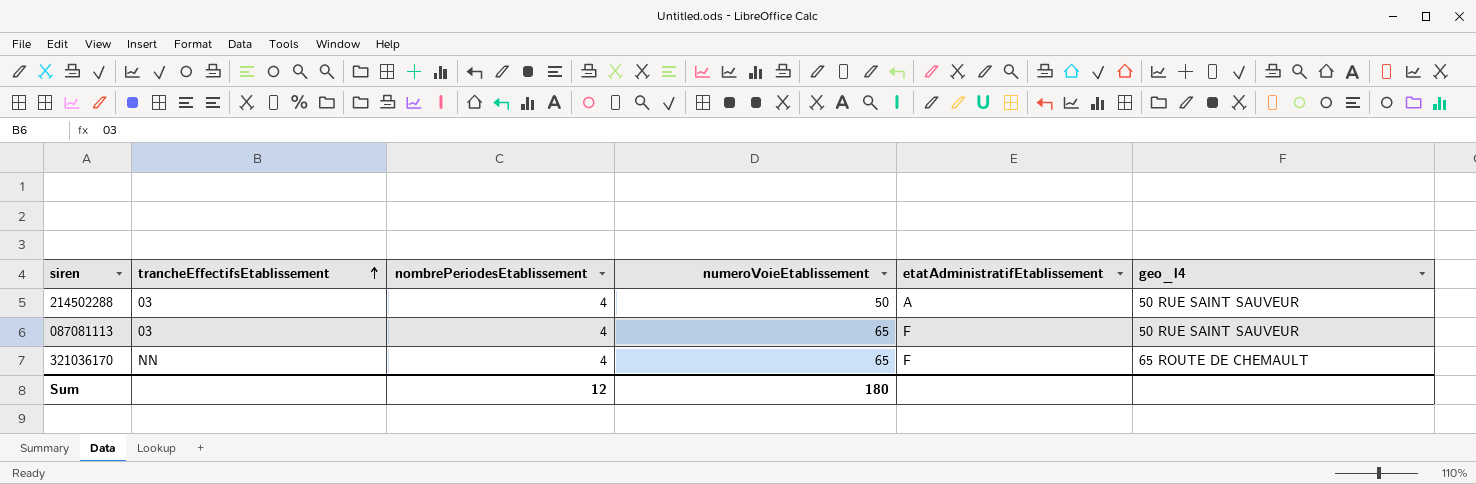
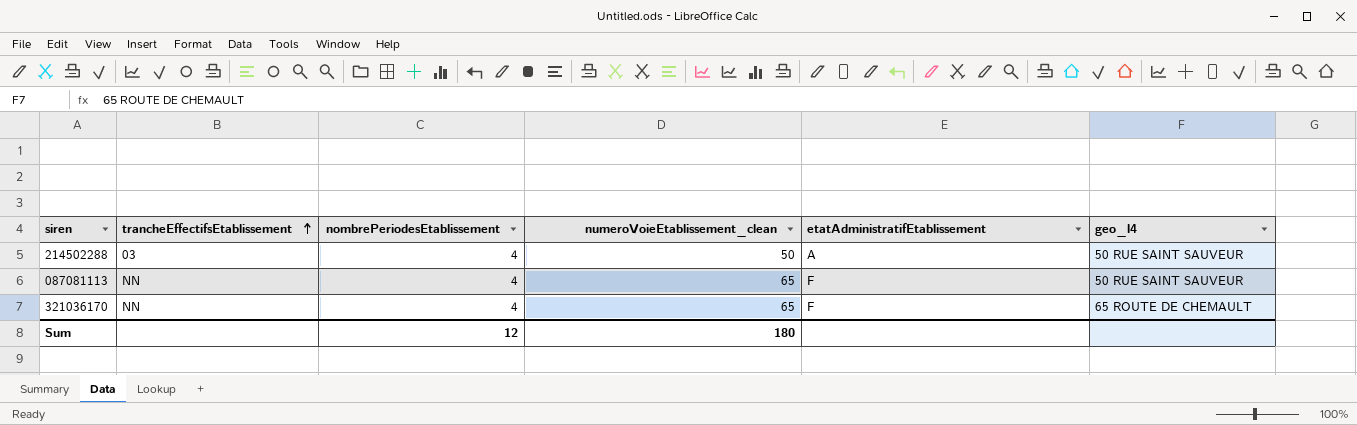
column name: numeroVoieEtablissement -> numeroVoieEtablissement_clean
087081113 | trancheEffectifsEtablissement: 03 -> NN

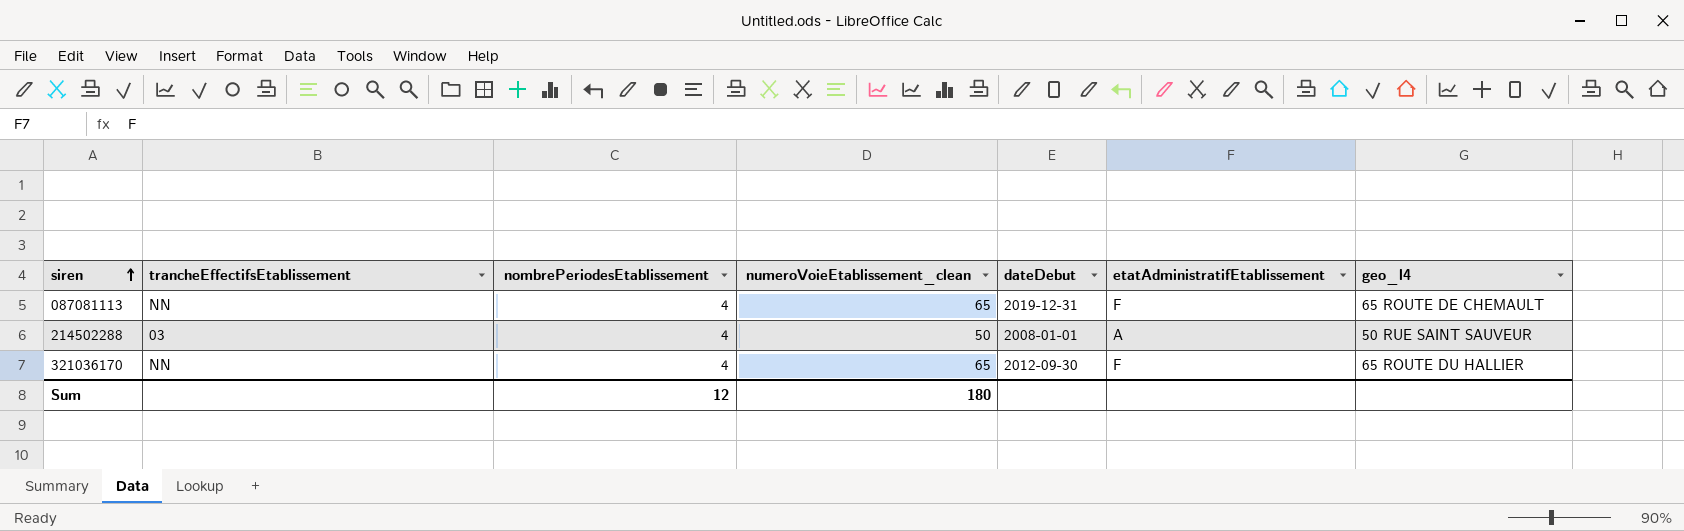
row order: trancheEffectifsEtablissement ascending -> siren ascending
column dateDebut | position: none -> 5
087081113 | geo_l4: 50 RUE SAINT SAUVEUR -> 65 ROUTE DE CHEMAULT
321036170 | geo_l4: 65 ROUTE DE CHEMAULT -> 65 ROUTE DU HALLIER

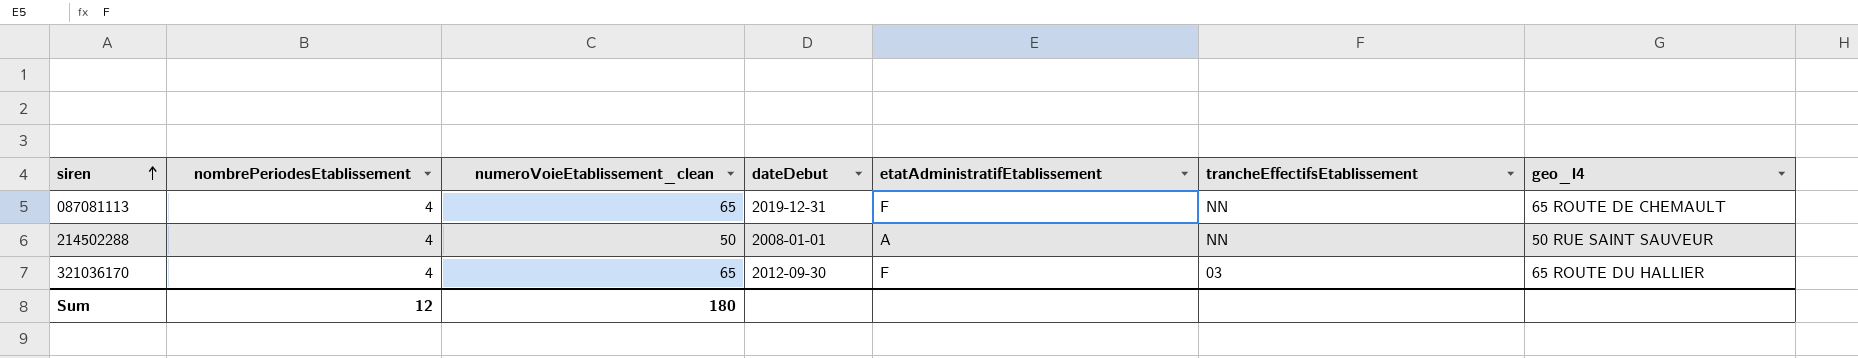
column trancheEffectifsEtablissement | position: 2 -> 6
214502288 | trancheEffectifsEtablissement: 03 -> NN
321036170 | trancheEffectifsEtablissement: NN -> 03

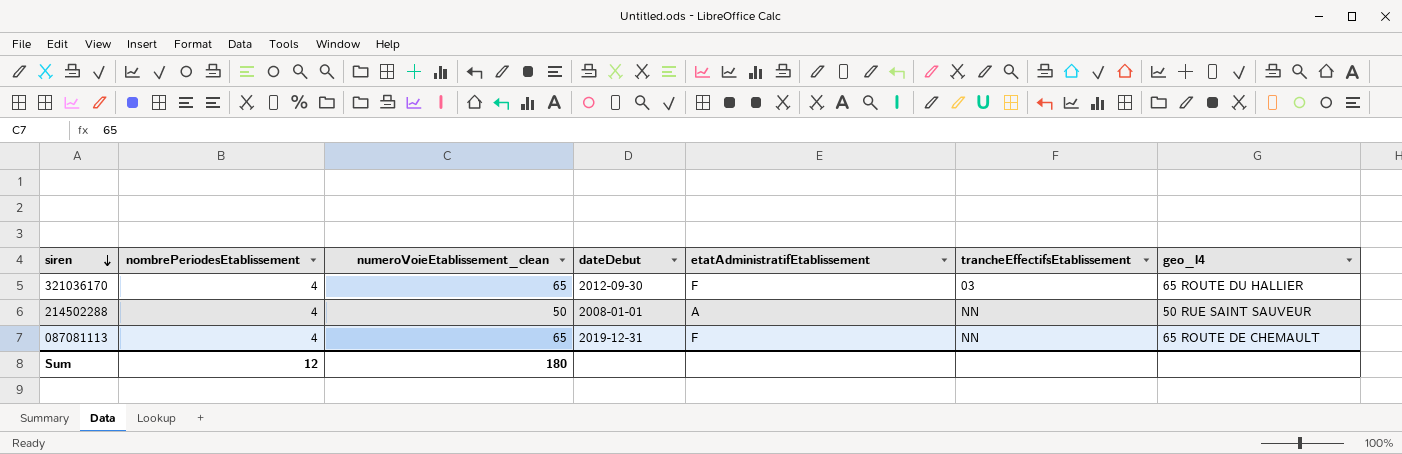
row order: siren ascending -> siren descending

